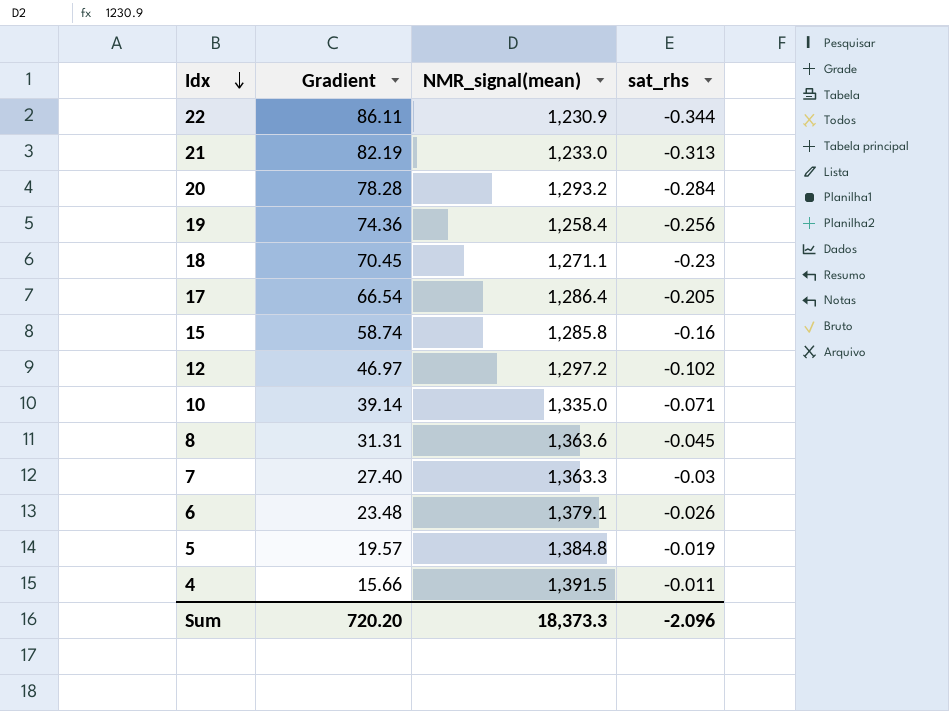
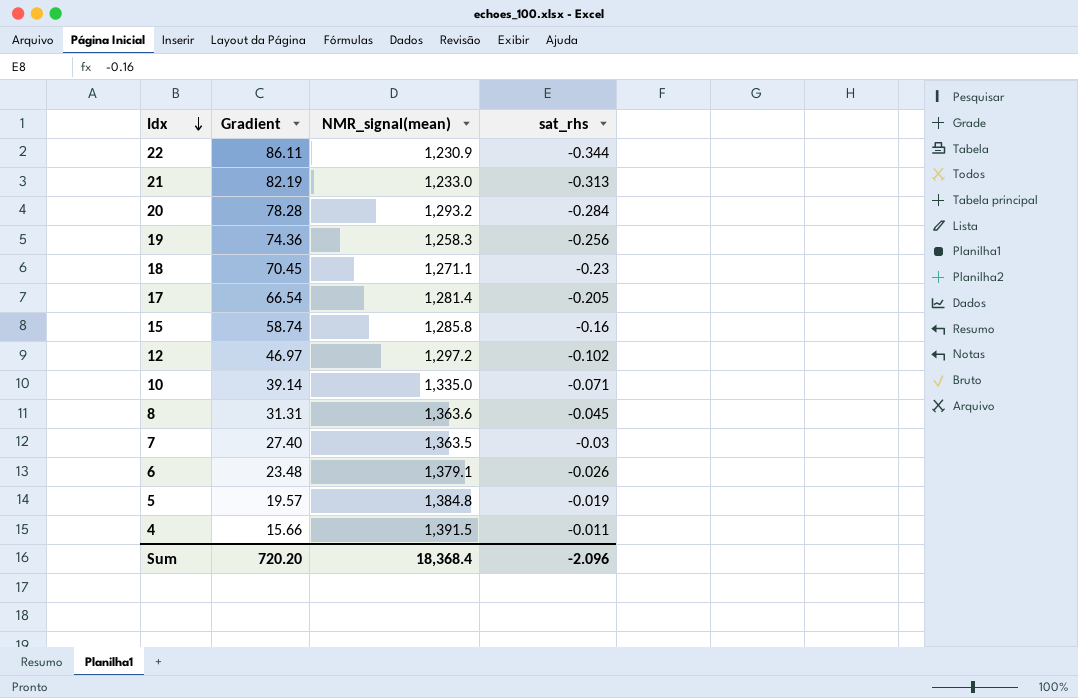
19 | NMR_signal(mean): 1,258.4 -> 1,258.3
17 | NMR_signal(mean): 1,286.4 -> 1,281.4
7 | NMR_signal(mean): 1,363.3 -> 1,363.5
Sum | NMR_signal(mean): 18,373.3 -> 18,368.4

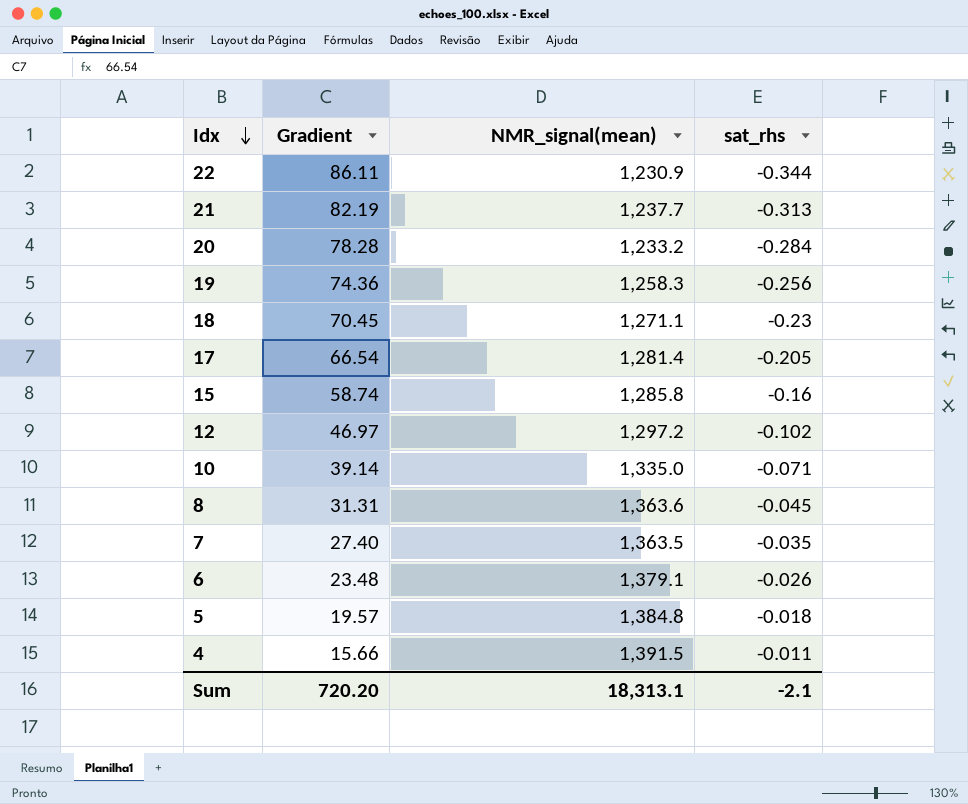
21 | NMR_signal(mean): 1,233.0 -> 1,237.7
20 | NMR_signal(mean): 1,293.2 -> 1,233.2
7 | sat_rhs: -0.03 -> -0.035
5 | sat_rhs: -0.019 -> -0.018
Sum | NMR_signal(mean): 18,368.4 -> 18,313.1
Sum | sat_rhs: -2.096 -> -2.1

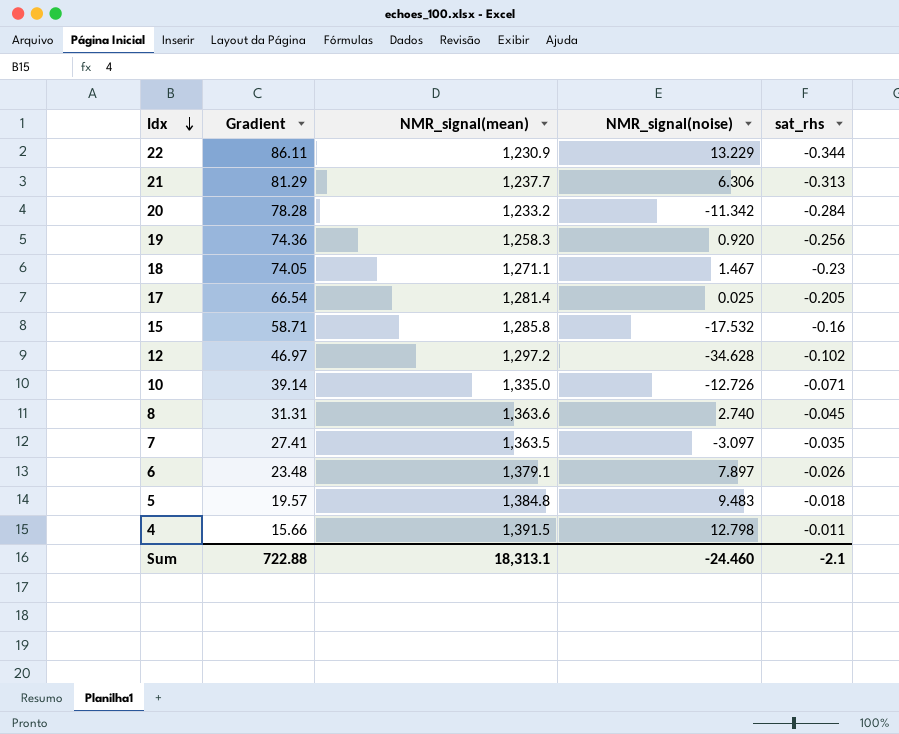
column NMR_signal(noise) | position: none -> 4
21 | Gradient: 82.19 -> 81.29
18 | Gradient: 70.45 -> 74.05
15 | Gradient: 58.74 -> 58.71
7 | Gradient: 27.40 -> 27.41
Sum | Gradient: 720.20 -> 722.88

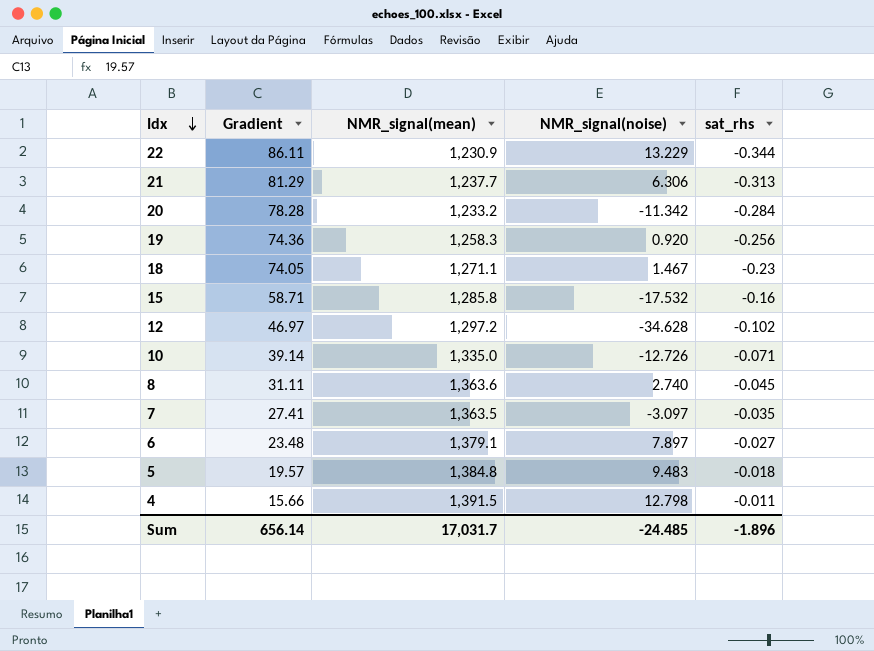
row 17: 66.54 | 1,281.4 | 0.025 | -0.205 -> none
8 | Gradient: 31.31 -> 31.11
6 | sat_rhs: -0.026 -> -0.027
Sum | Gradient: 722.88 -> 656.14
Sum | NMR_signal(mean): 18,313.1 -> 17,031.7
Sum | NMR_signal(noise): -24.460 -> -24.485
Sum | sat_rhs: -2.1 -> -1.896

